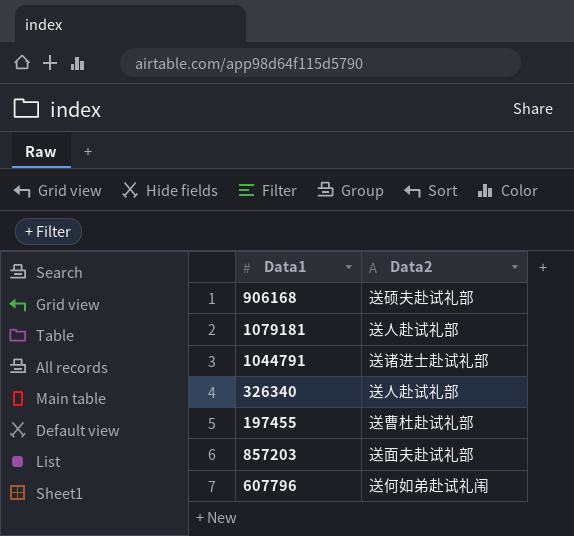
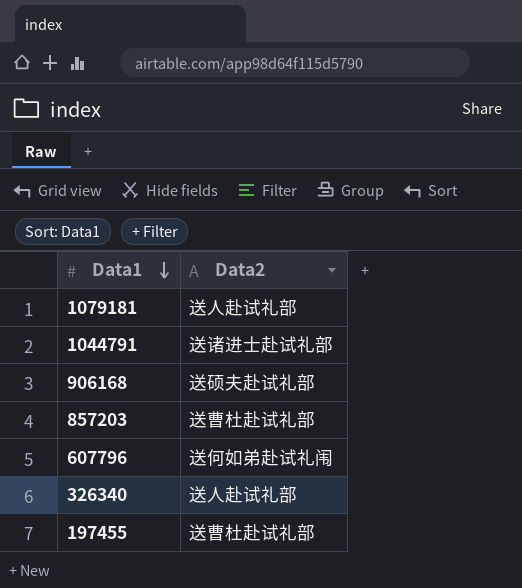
row order: none -> Data1 descending
857203 | Data2: 送面夫赴试礼部 -> 送曹杜赴试礼部

